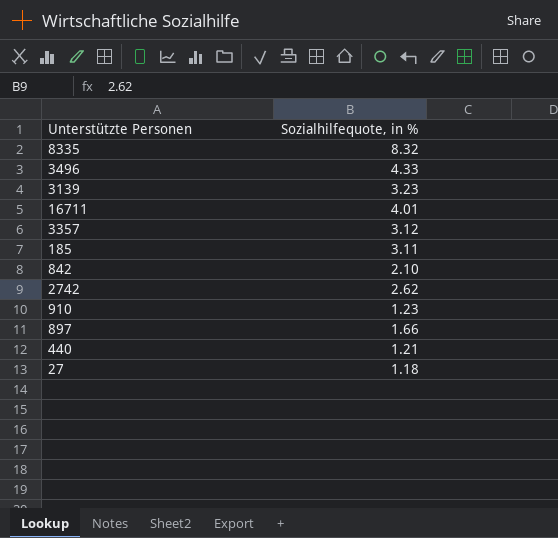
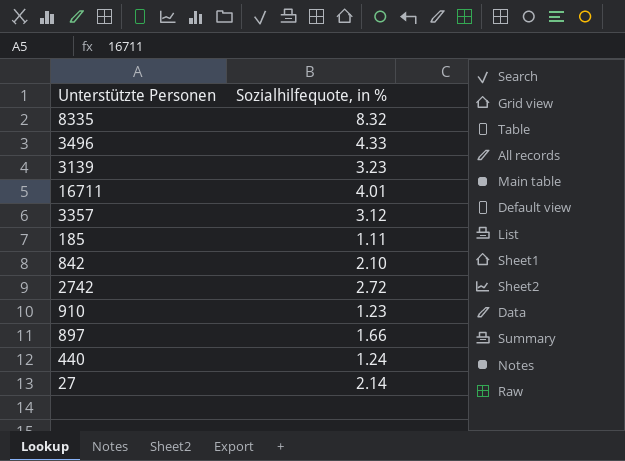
185 | Sozialhilfequote, in %: 3.11 -> 1.11
2742 | Sozialhilfequote, in %: 2.62 -> 2.72
440 | Sozialhilfequote, in %: 1.21 -> 1.24
27 | Sozialhilfequote, in %: 1.18 -> 2.14

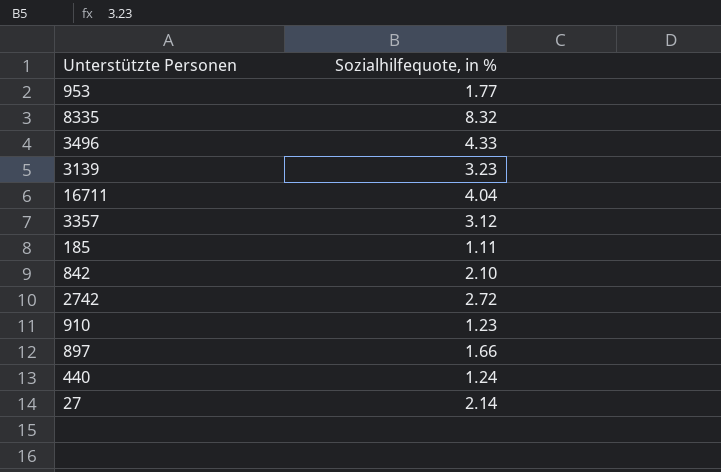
row 953: none -> 1.77
16711 | Sozialhilfequote, in %: 4.01 -> 4.04

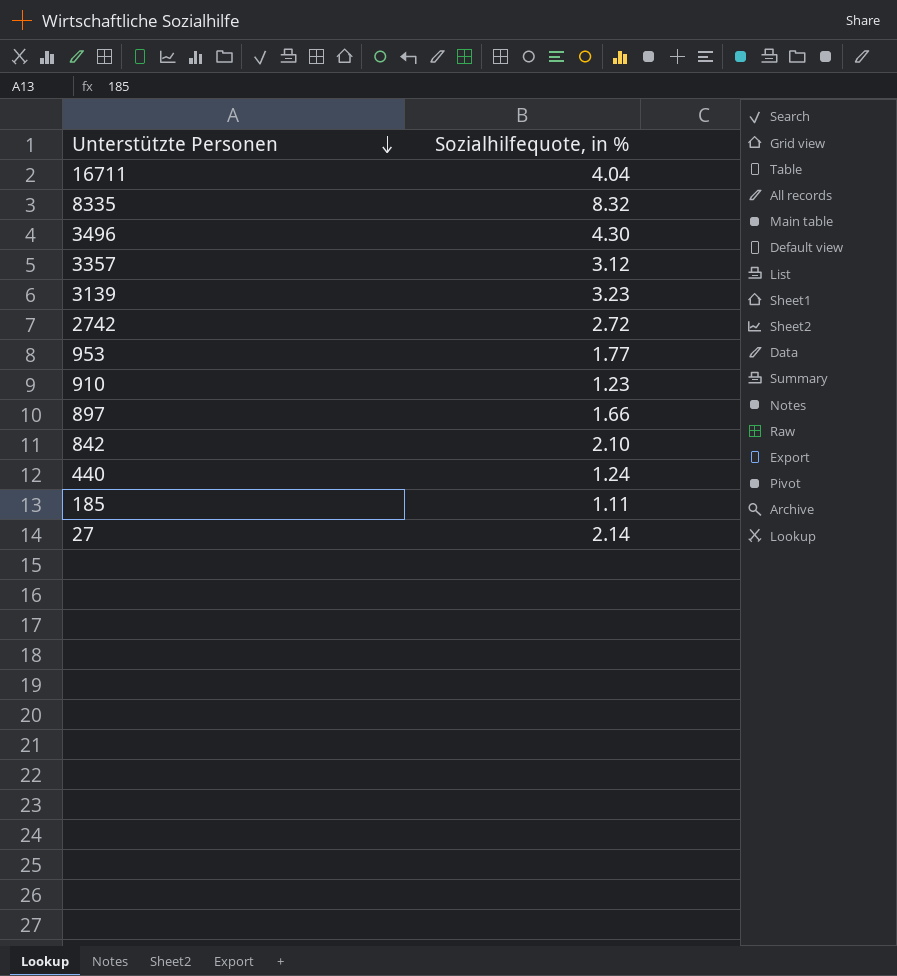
row order: none -> Unterstützte Personen descending
3496 | Sozialhilfequote, in %: 4.33 -> 4.30

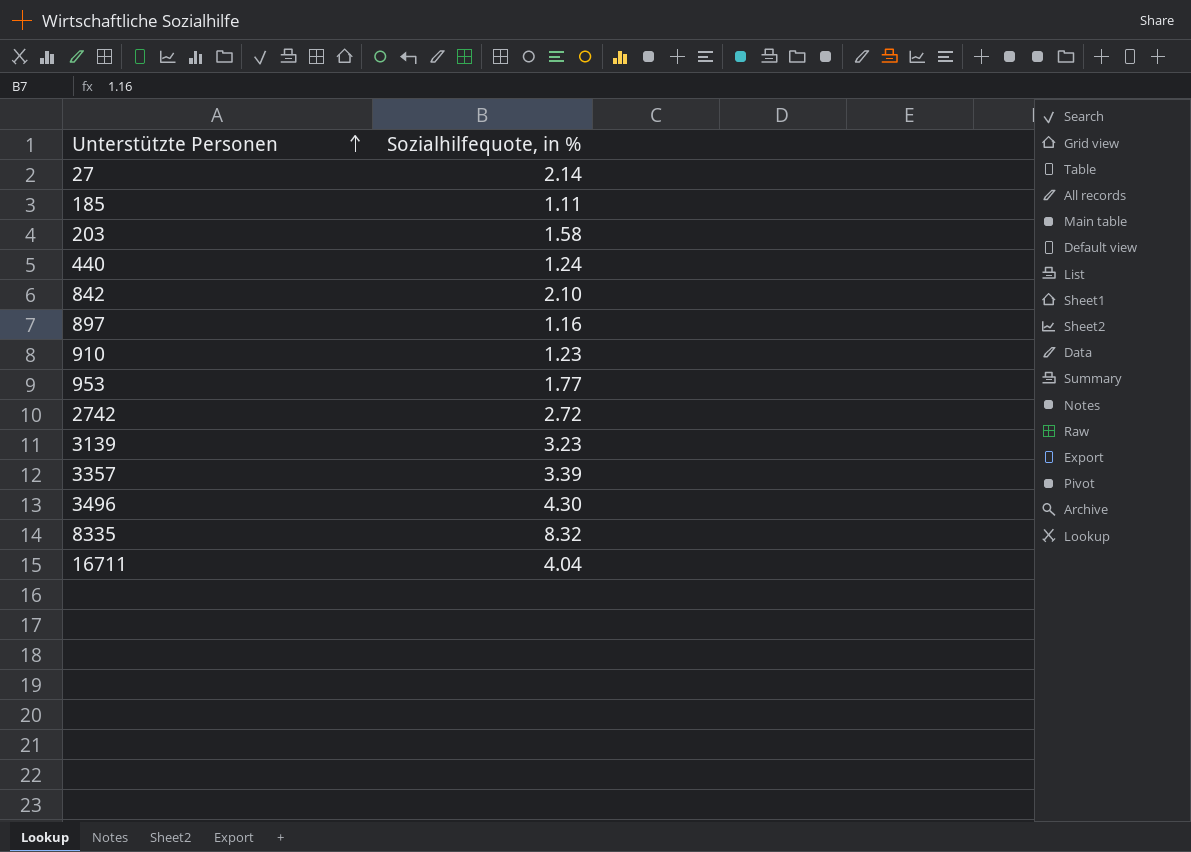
row order: Unterstützte Personen descending -> Unterstützte Personen ascending
row 203: none -> 1.58
897 | Sozialhilfequote, in %: 1.66 -> 1.16
3357 | Sozialhilfequote, in %: 3.12 -> 3.39

